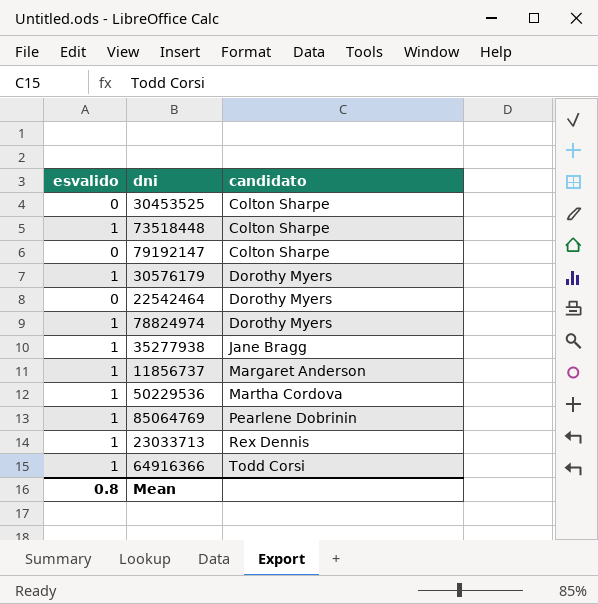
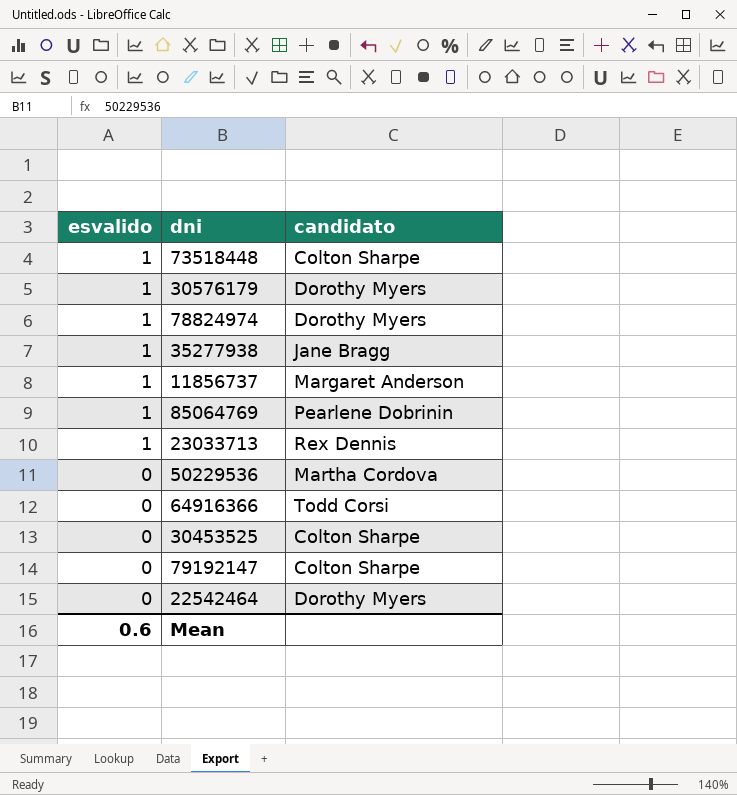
row order: candidato ascending -> esvalido descending
50229536 | esvalido: 1 -> 0
64916366 | esvalido: 1 -> 0
Mean | esvalido: 0.8 -> 0.6

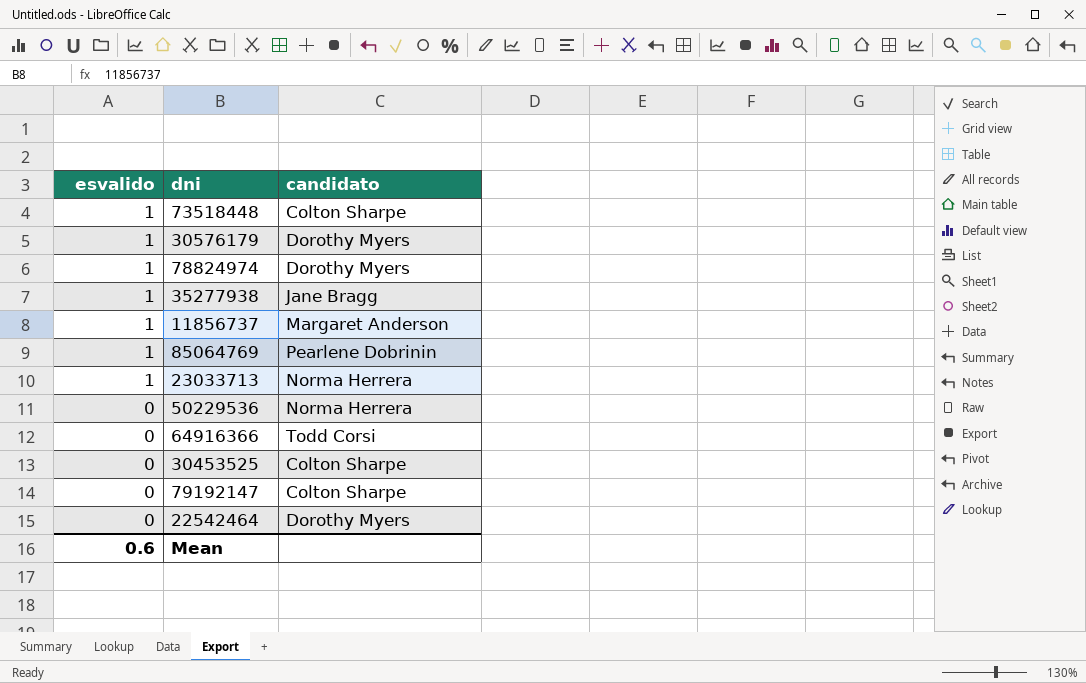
23033713 | candidato: Rex Dennis -> Norma Herrera
50229536 | candidato: Martha Cordova -> Norma Herrera

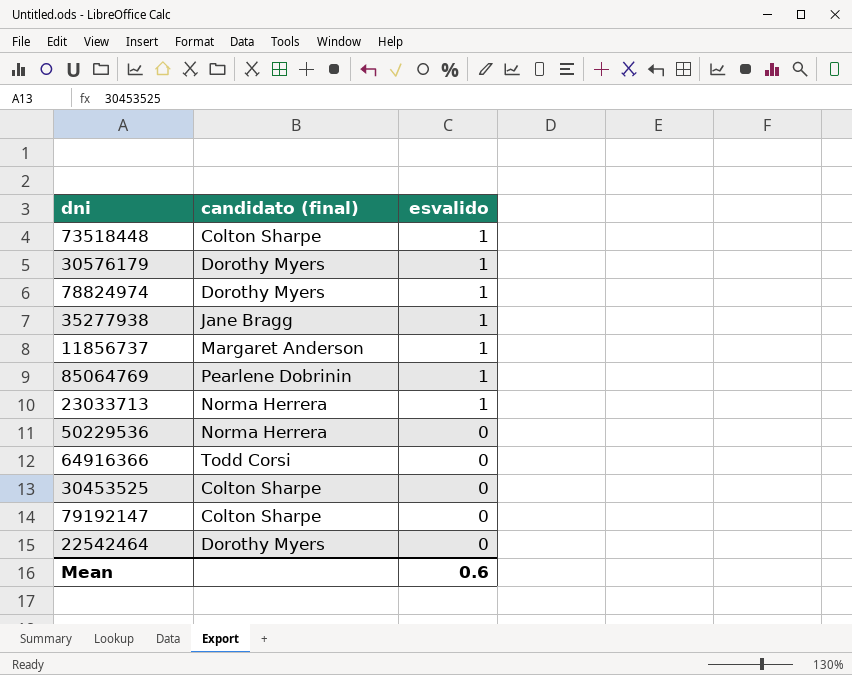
column name: candidato -> candidato (final)
column esvalido | position: 1 -> 3

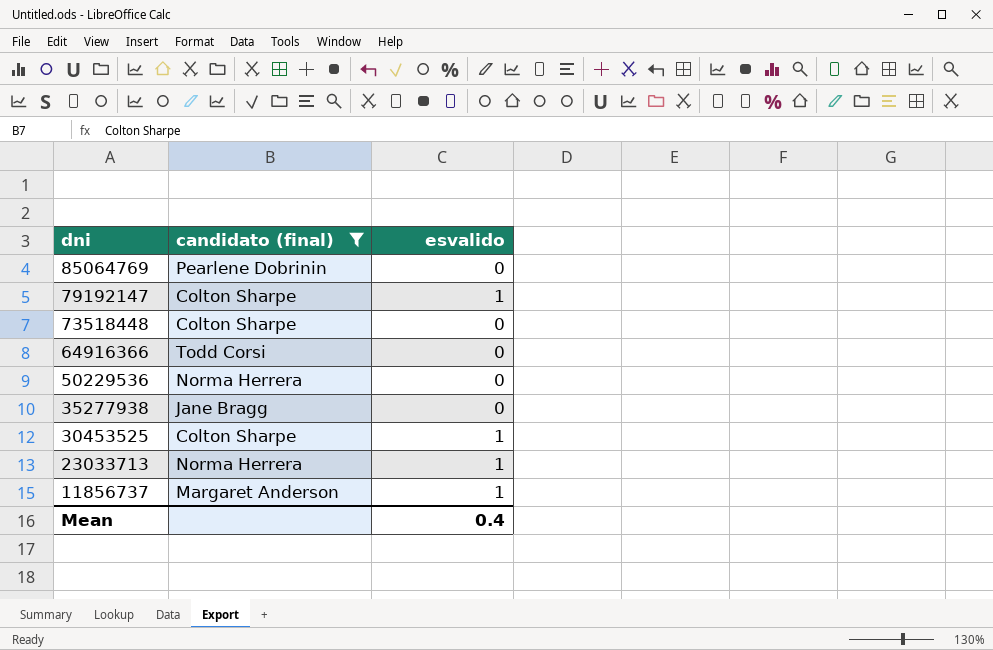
filter: none -> candidato (final) != Dorothy Myers
row order: esvalido descending -> dni descending
85064769 | esvalido: 1 -> 0
79192147 | esvalido: 0 -> 1
73518448 | esvalido: 1 -> 0
35277938 | esvalido: 1 -> 0
30453525 | esvalido: 0 -> 1
Mean | esvalido: 0.6 -> 0.4

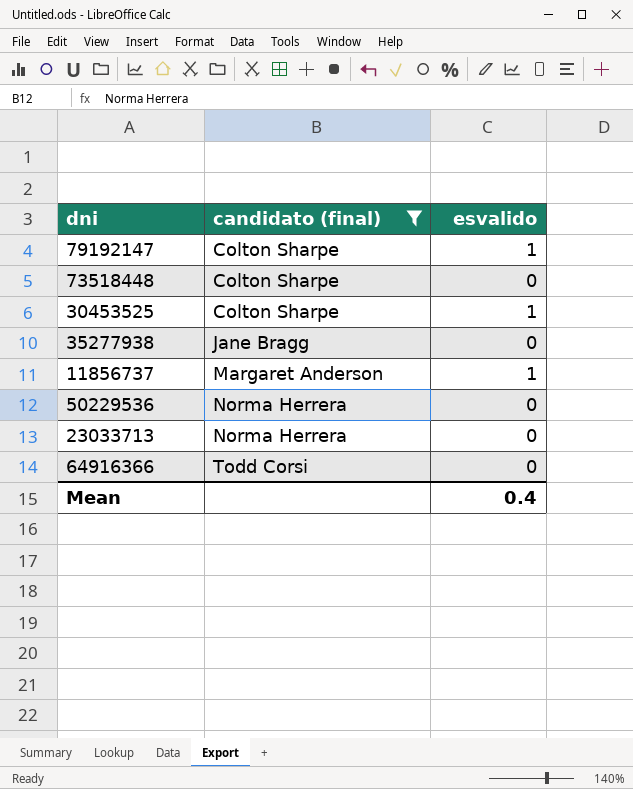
row order: dni descending -> candidato (final) ascending
row 85064769: Pearlene Dobrinin | 0 -> none
23033713 | esvalido: 1 -> 0

